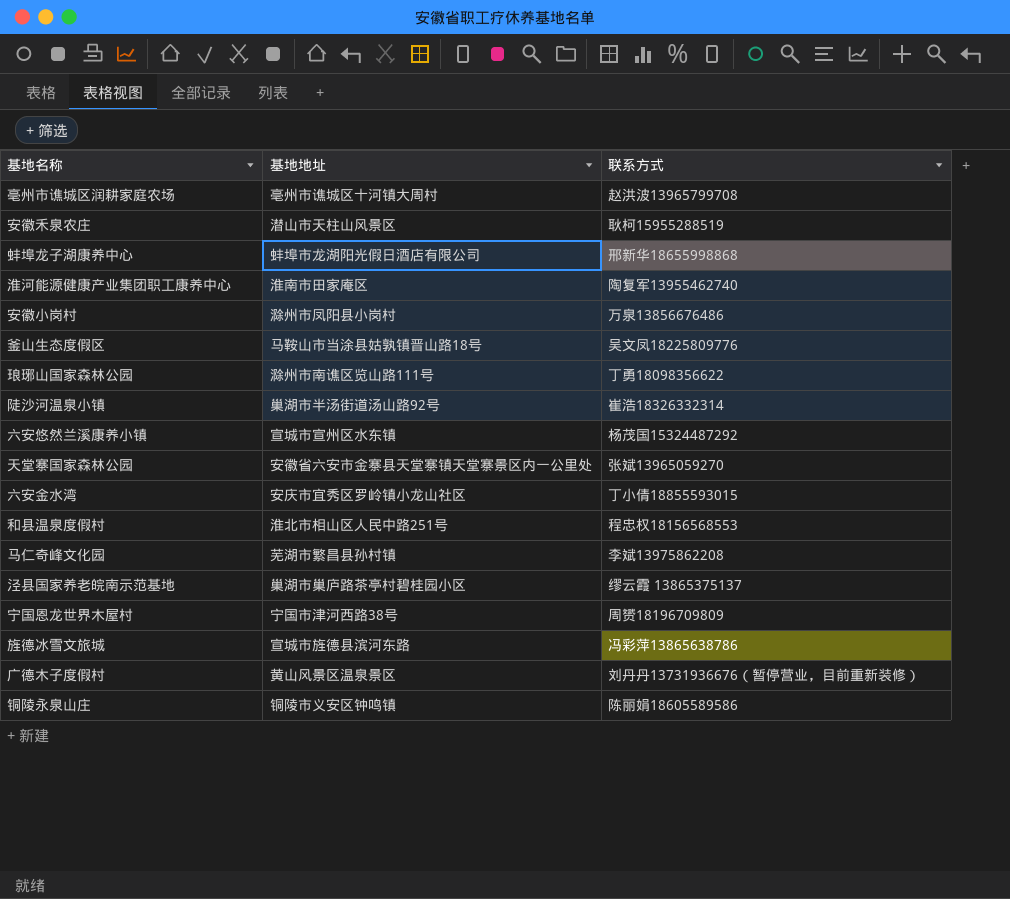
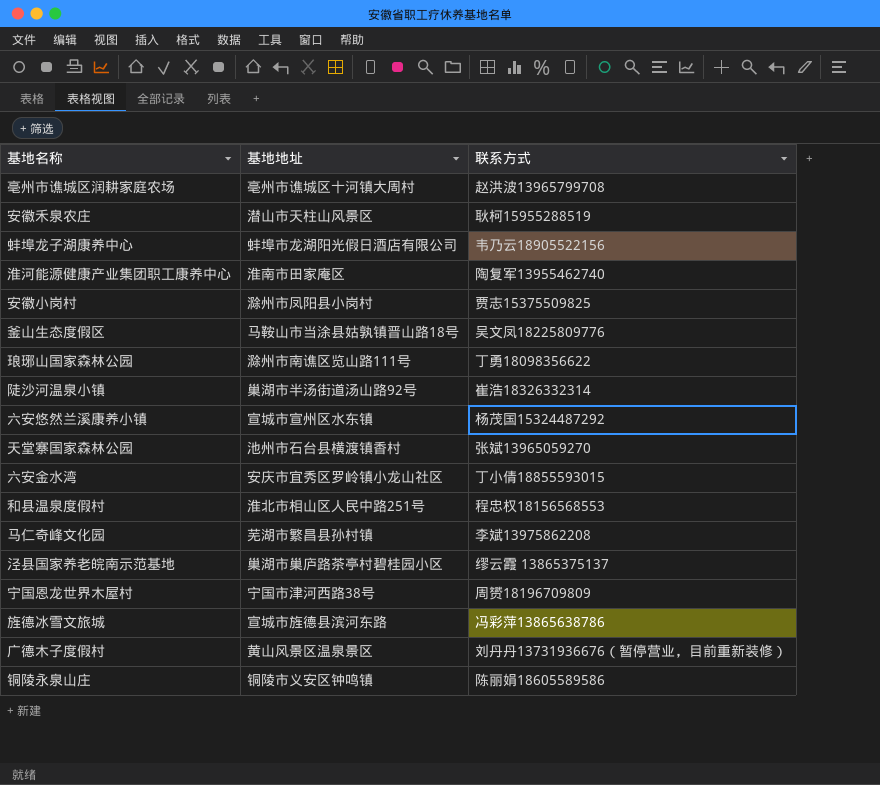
蚌埠龙子湖康养中心 | 联系方式: 邢新华18655998868 -> 韦乃云18905522156
安徽小岗村 | 联系方式: 万泉13856676486 -> 贾志15375509825
天堂寨国家森林公园 | 基地地址: 安徽省六安市金寨县天堂寨镇天堂寨景区内一公里处 -> 池州市石台县横渡镇香村

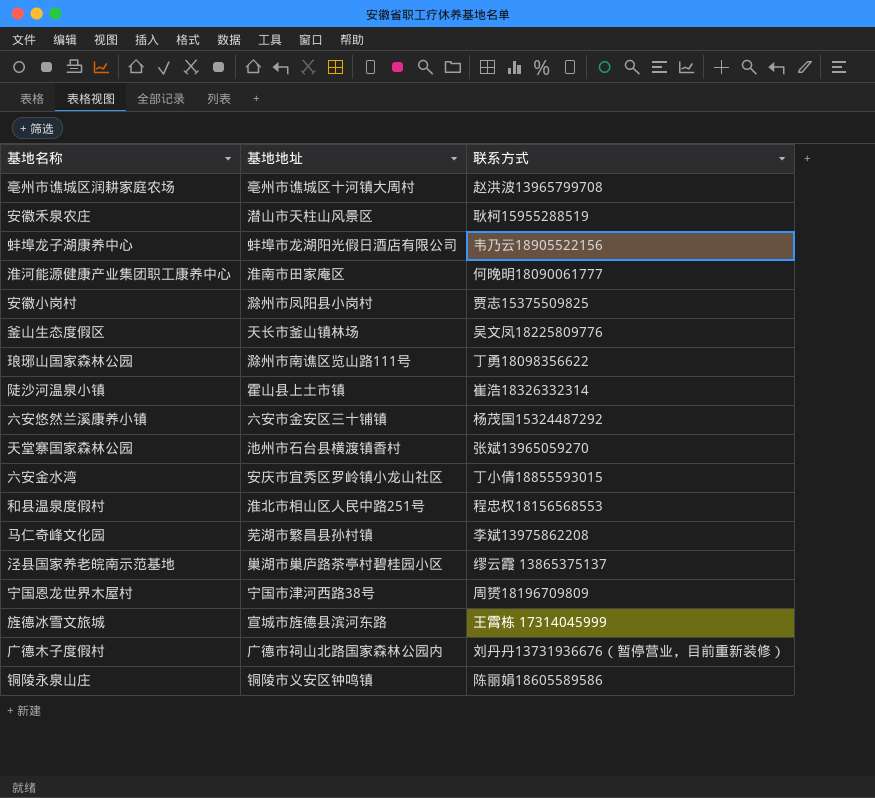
淮河能源健康产业集团职工康养中心 | 联系方式: 陶复军13955462740 -> 何晚明18090061777
釜山生态度假区 | 基地地址: 马鞍山市当涂县姑孰镇晋山路18号 -> 天长市釜山镇林场
陡沙河温泉小镇 | 基地地址: 巢湖市半汤街道汤山路92号 -> 霍山县上土市镇
六安悠然兰溪康养小镇 | 基地地址: 宣城市宣州区水东镇 -> 六安市金安区三十铺镇
旌德冰雪文旅城 | 联系方式: 冯彩萍13865638786 -> 王霄栋 17314045999
广德木子度假村 | 基地地址: 黄山风景区温泉景区 -> 广德市祠山北路国家森林公园内

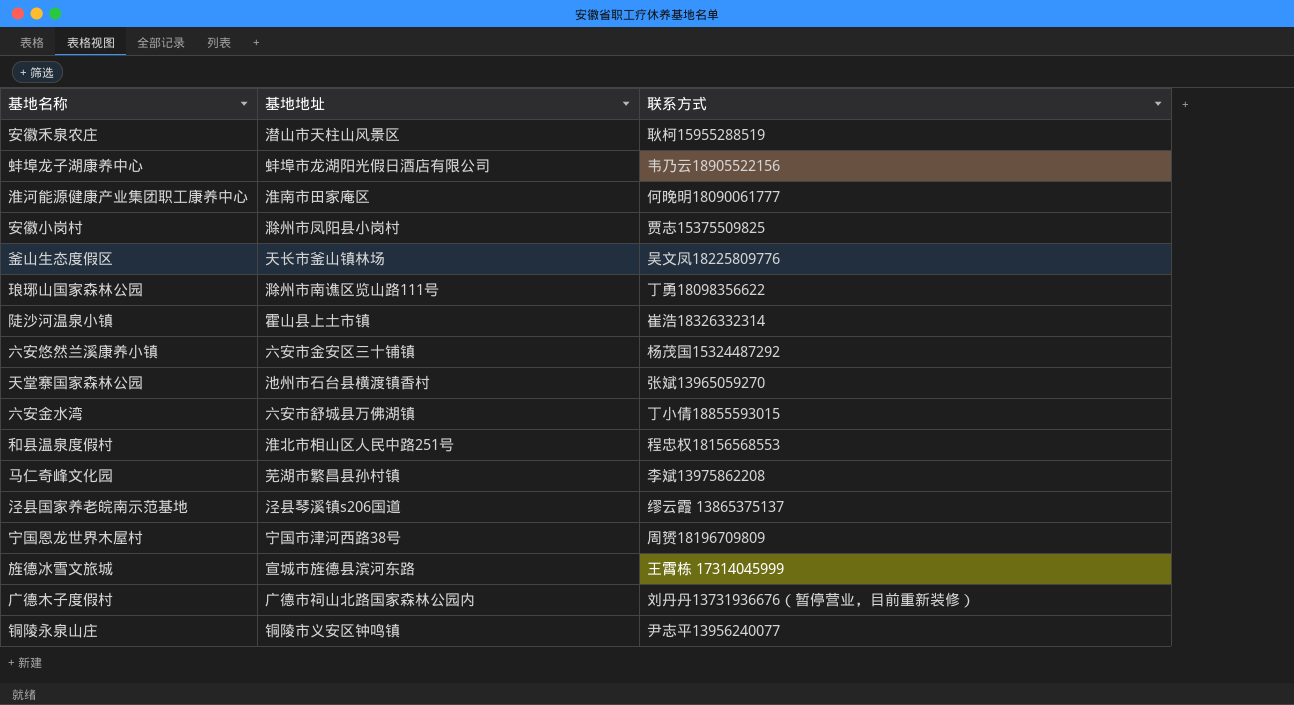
row 亳州市谯城区润耕家庭农场: 亳州市谯城区十河镇大周村 | 赵洪波13965799708 -> none
六安金水湾 | 基地地址: 安庆市宜秀区罗岭镇小龙山社区 -> 六安市舒城县万佛湖镇
泾县国家养老皖南示范基地 | 基地地址: 巢湖市巢庐路茶亭村碧桂园小区 -> 泾县琴溪镇s206国道
铜陵永泉山庄 | 联系方式: 陈丽娟18605589586 -> 尹志平13956240077

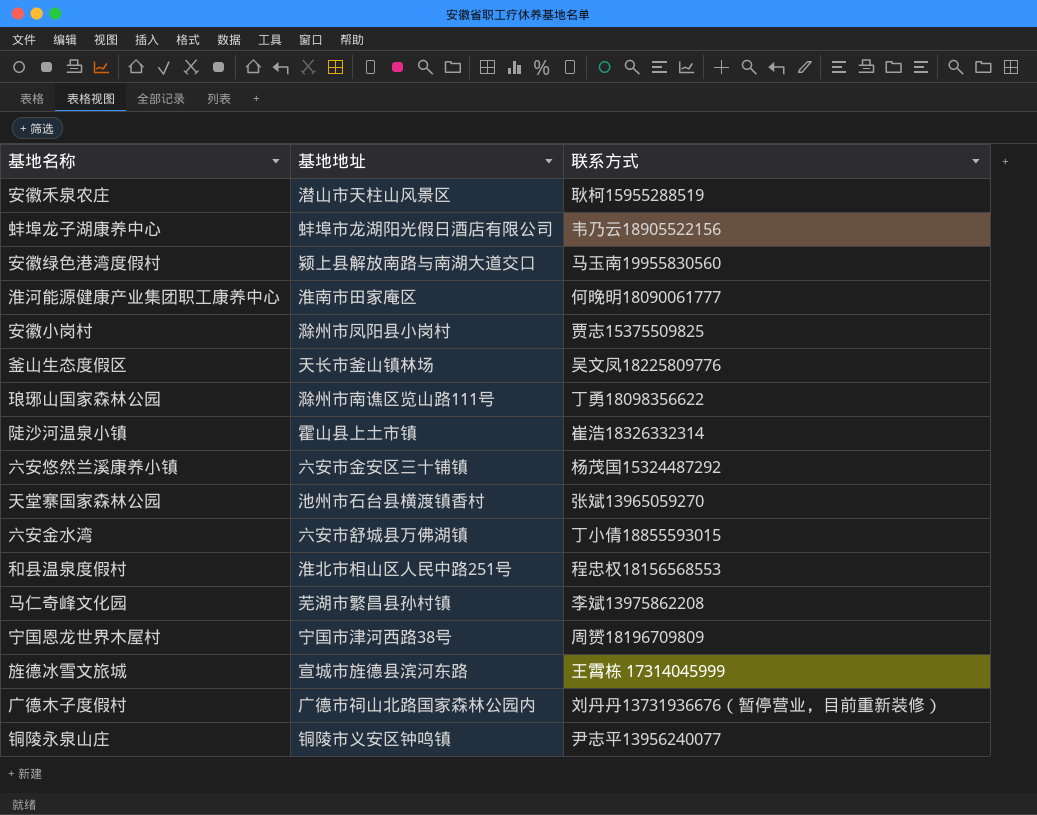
row 泾县国家养老皖南示范基地: 泾县琴溪镇s206国道 | 缪云霞 13865375137 -> none
row 安徽绿色港湾度假村: none -> 颍上县解放南路与南湖大道交口 | 马玉南19955830560

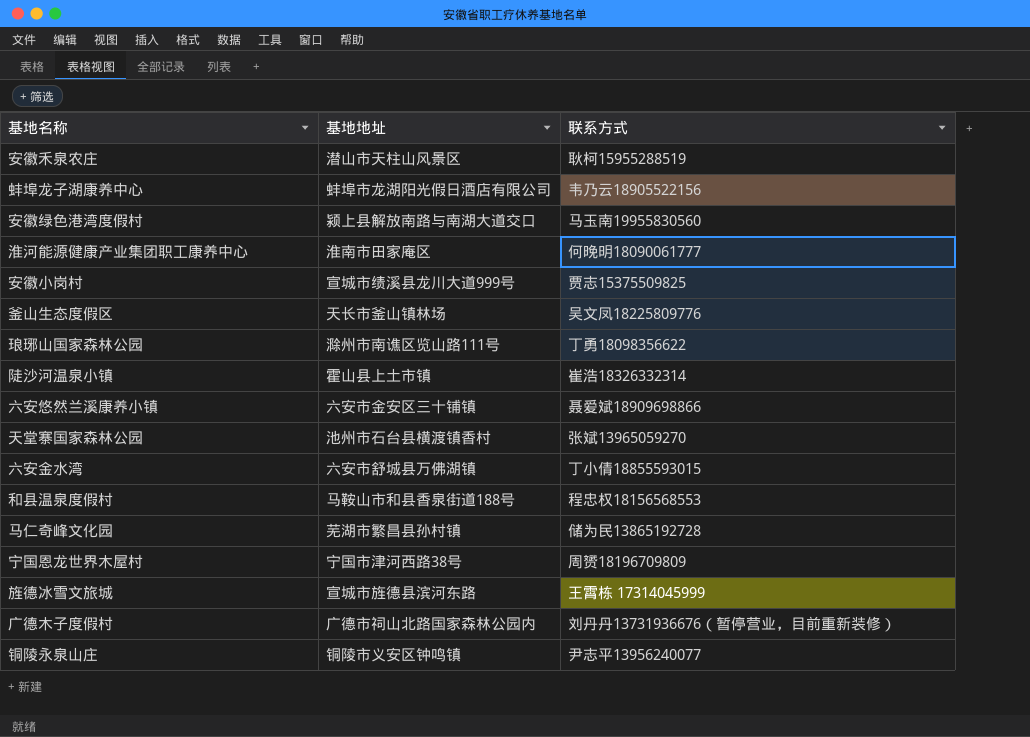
安徽小岗村 | 基地地址: 滁州市凤阳县小岗村 -> 宣城市绩溪县龙川大道999号
六安悠然兰溪康养小镇 | 联系方式: 杨茂国15324487292 -> 聂爱斌18909698866
和县温泉度假村 | 基地地址: 淮北市相山区人民中路251号 -> 马鞍山市和县香泉街道188号
马仁奇峰文化园 | 联系方式: 李斌13975862208 -> 储为民13865192728

